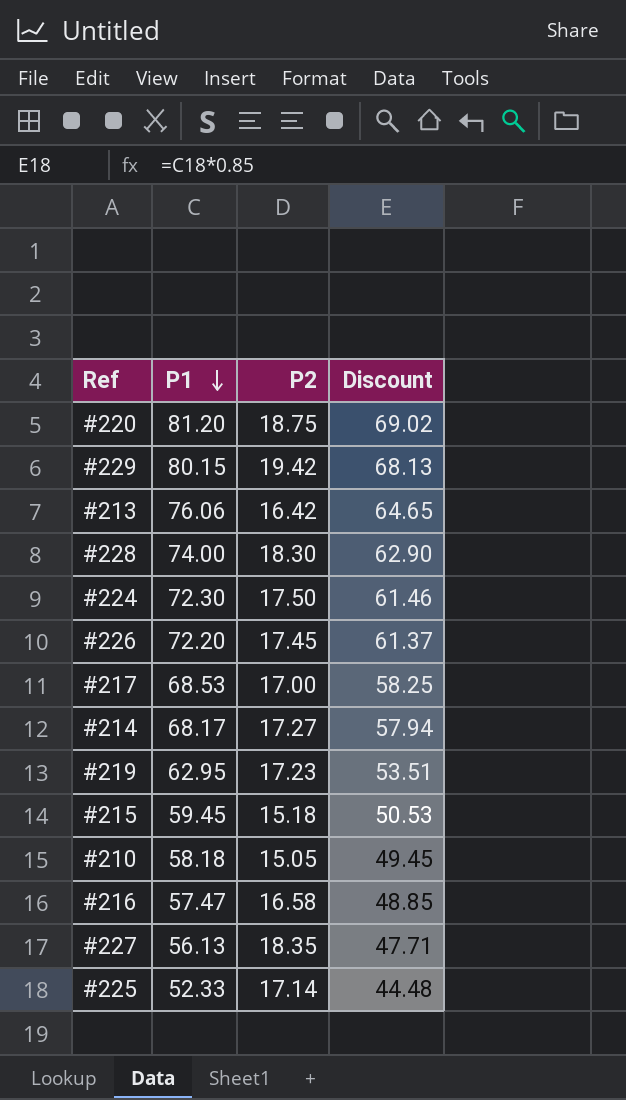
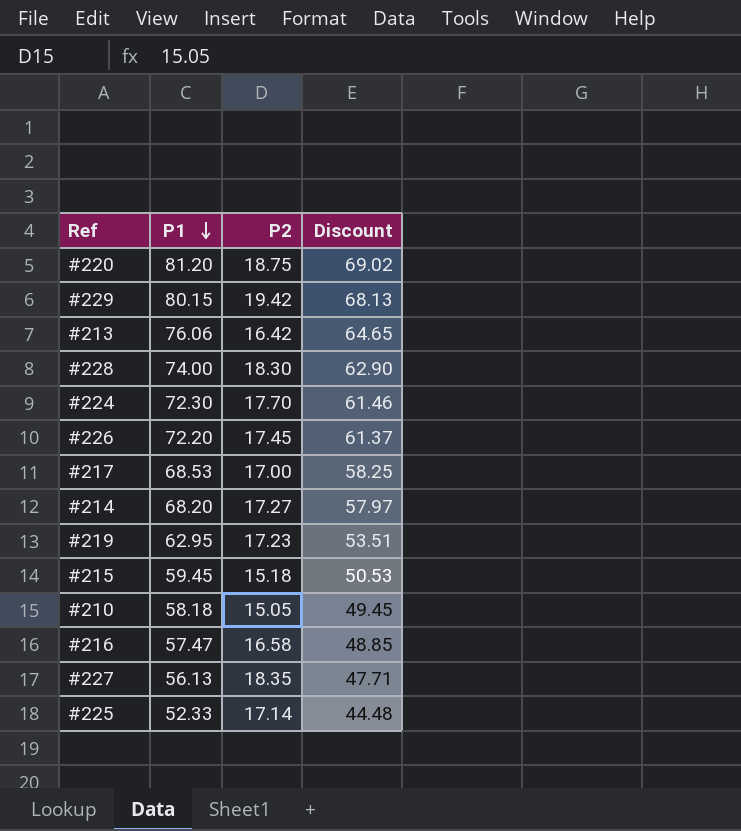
#224 | P2: 17.50 -> 17.70
#214 | P1: 68.17 -> 68.20
#214 | Discount: 57.94 -> 57.97

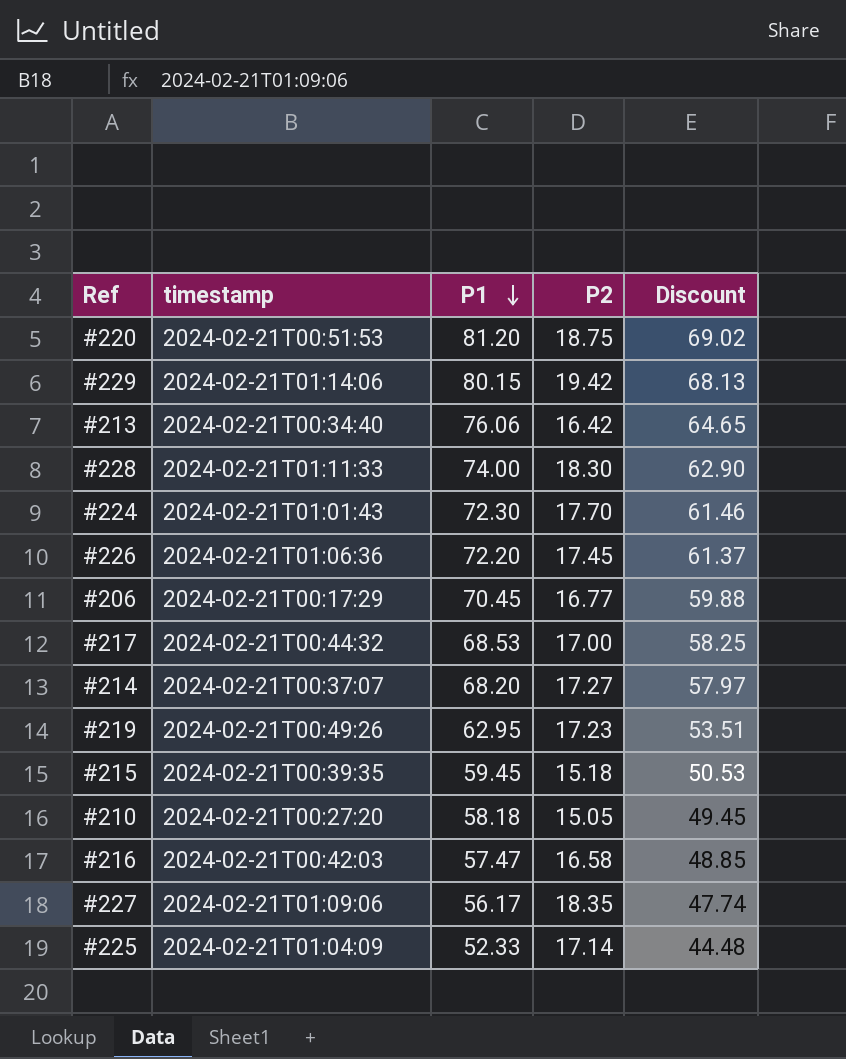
column timestamp | position: none -> 2
row #206: none -> 2024-02-21T00:17:29 | 70.45 | 16.77 | 59.88
#227 | P1: 56.13 -> 56.17
#227 | Discount: 47.71 -> 47.74

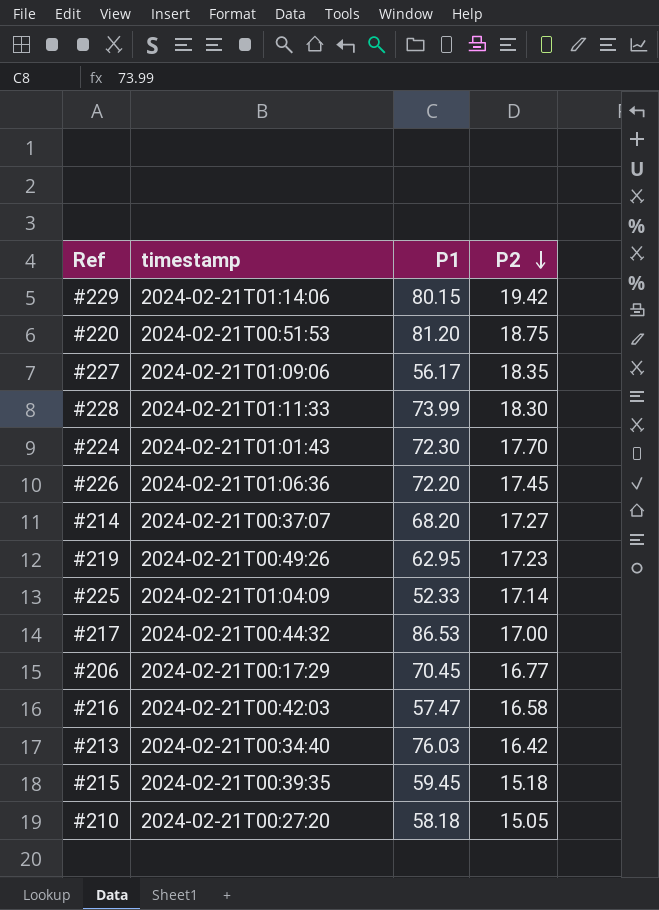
row order: P1 descending -> P2 descending
column Discount | formula: [P1] * 0.85 -> none
#228 | P1: 74.00 -> 73.99
#217 | P1: 68.53 -> 86.53
#213 | P1: 76.06 -> 76.03

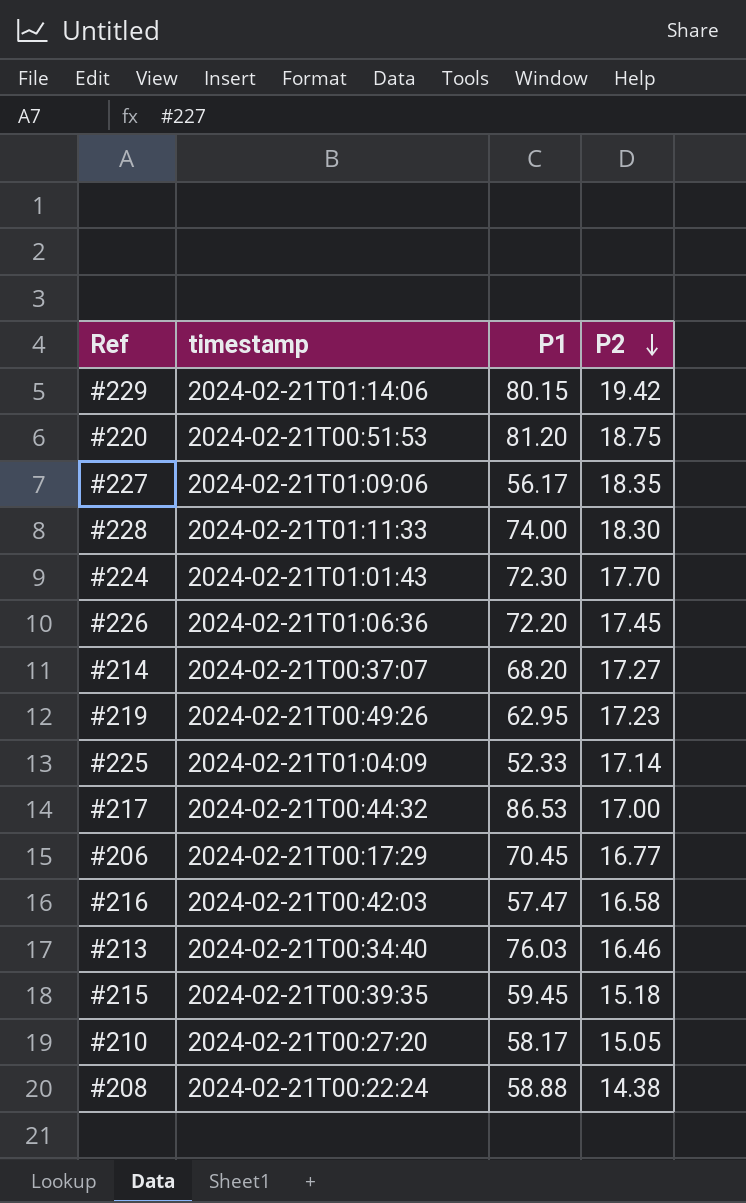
#228 | P1: 73.99 -> 74.00
#213 | P2: 16.42 -> 16.46
#210 | P1: 58.18 -> 58.17
row #208: none -> 2024-02-21T00:22:24 | 58.88 | 14.38

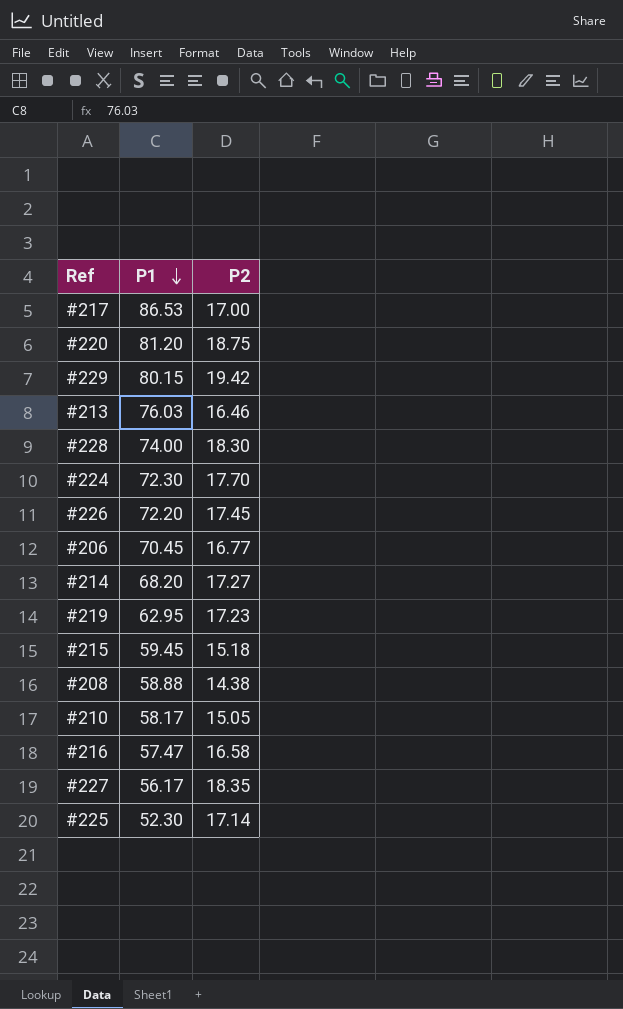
row order: P2 descending -> P1 descending
column timestamp | position: 2 -> none
#225 | P1: 52.33 -> 52.30

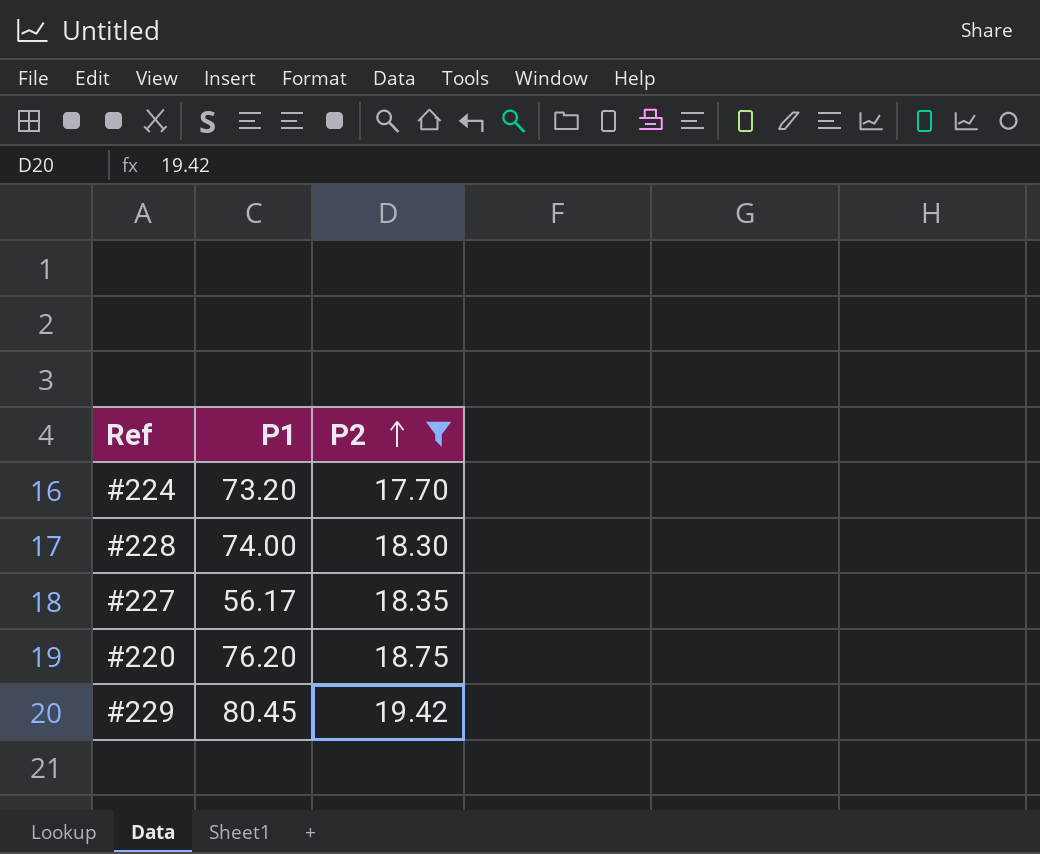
filter: none -> P2 >= 17.70
row order: P1 descending -> P2 ascending
#224 | P1: 72.30 -> 73.20
#220 | P1: 81.20 -> 76.20
#229 | P1: 80.15 -> 80.45

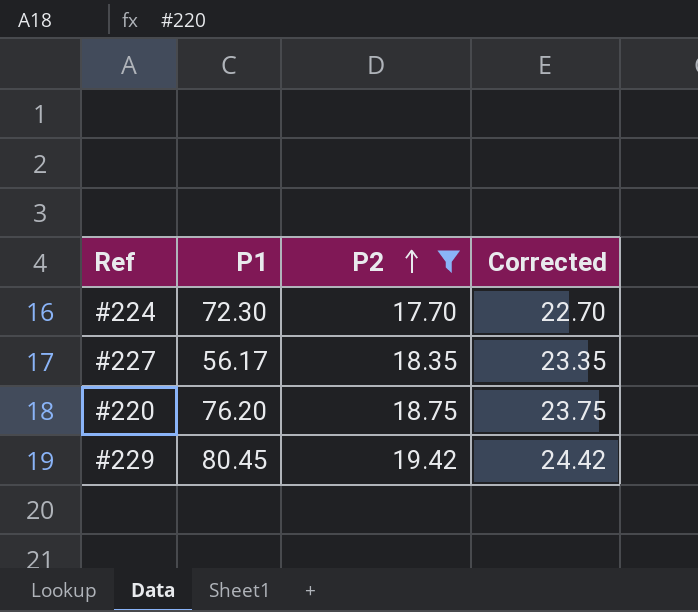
column Corrected | formula: none -> [P2] + 5
row #228: 74.00 | 18.30 -> none
#224 | P1: 73.20 -> 72.30

